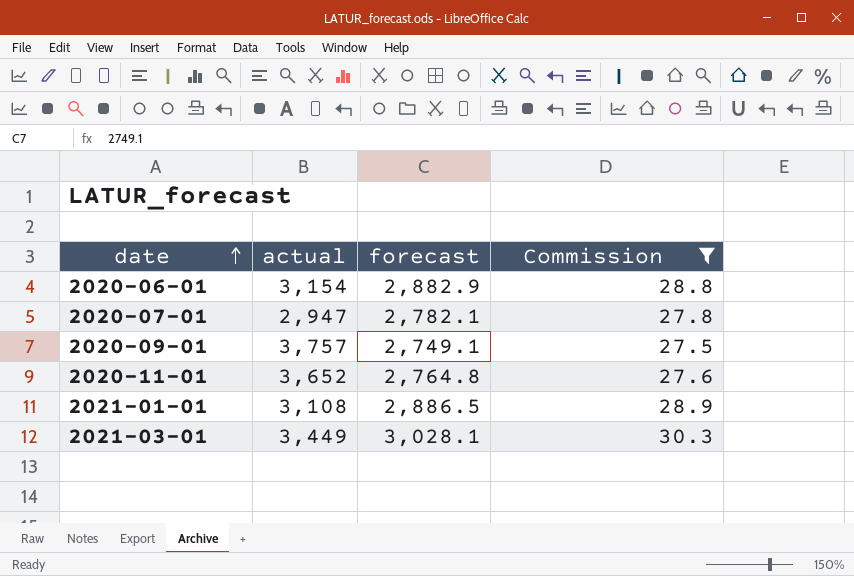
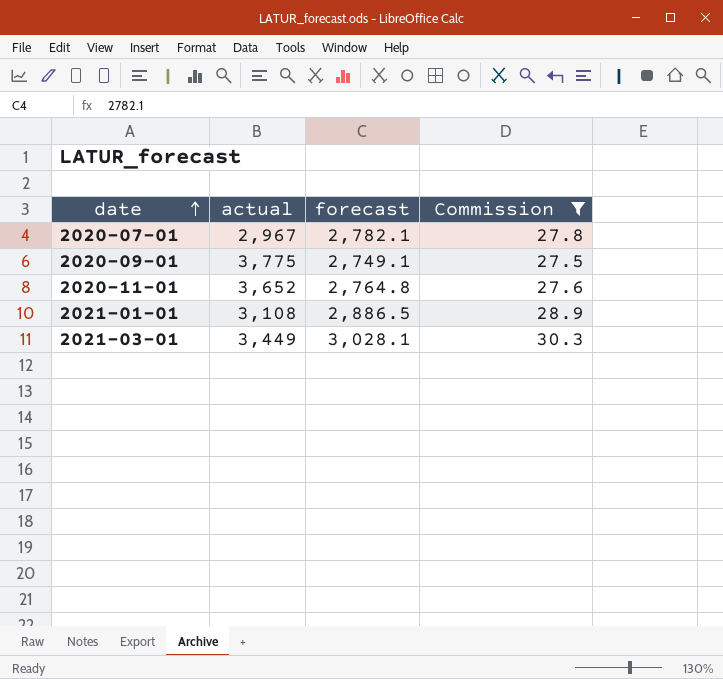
row 2020-06-01: 3,154 | 2,882.9 | 28.8 -> none
2020-07-01 | actual: 2,947 -> 2,967
2020-09-01 | actual: 3,757 -> 3,775

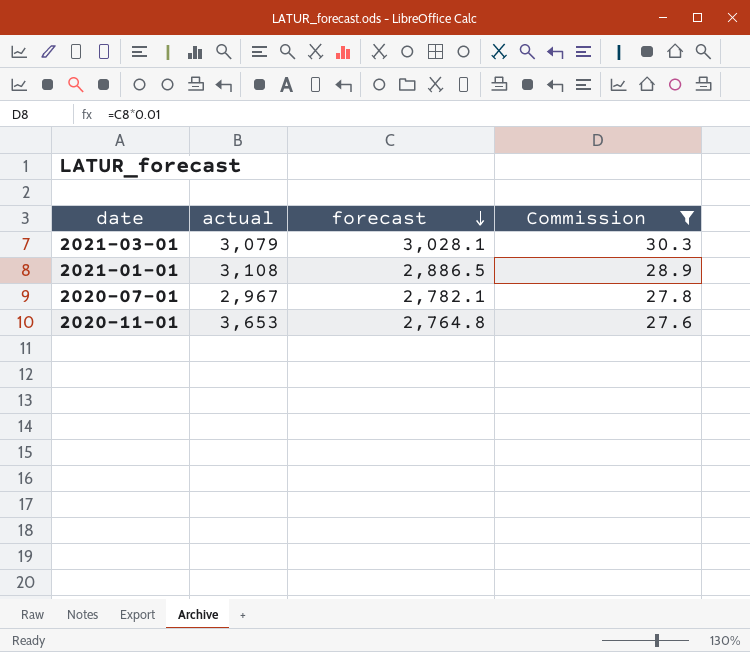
row order: date ascending -> forecast descending
row 2020-09-01: 3,775 | 2,749.1 | 27.5 -> none
2021-03-01 | actual: 3,449 -> 3,079
2020-11-01 | actual: 3,652 -> 3,653

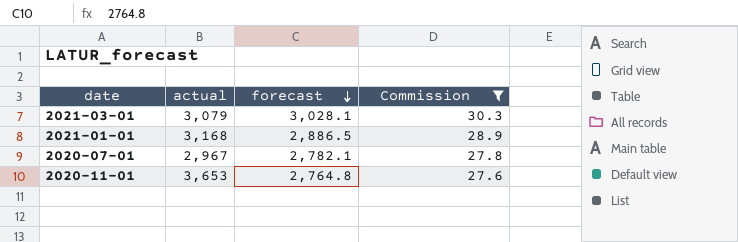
2021-01-01 | actual: 3,108 -> 3,168

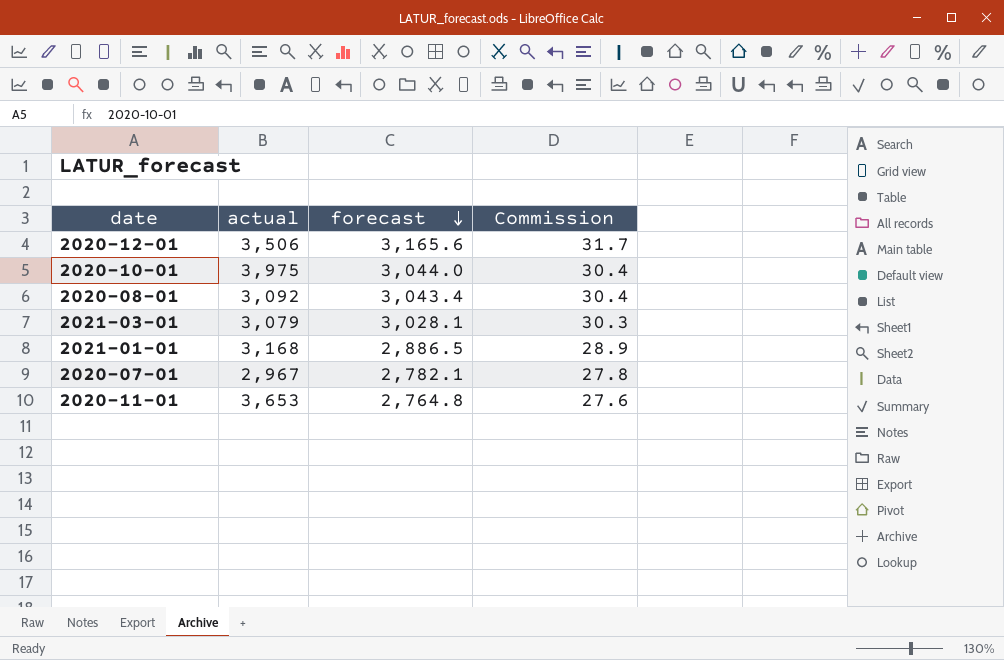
filter: Commission <= 30.3 -> none

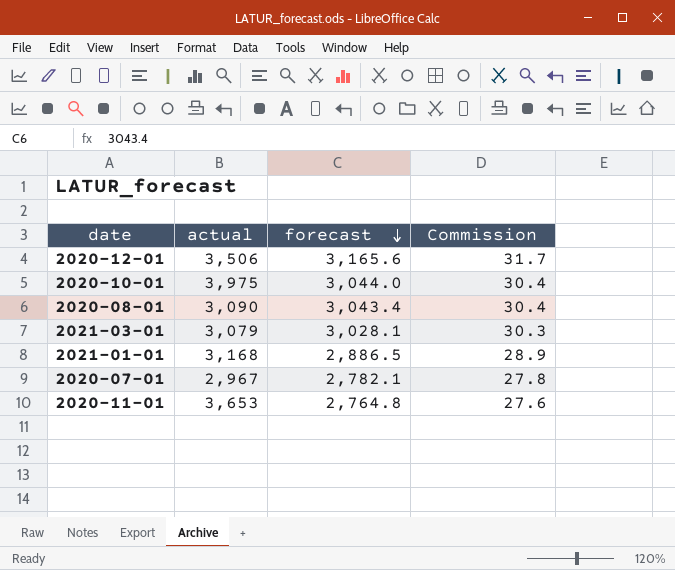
2020-08-01 | actual: 3,092 -> 3,090

